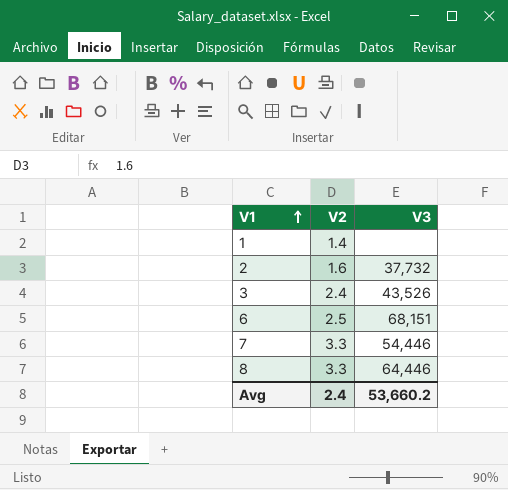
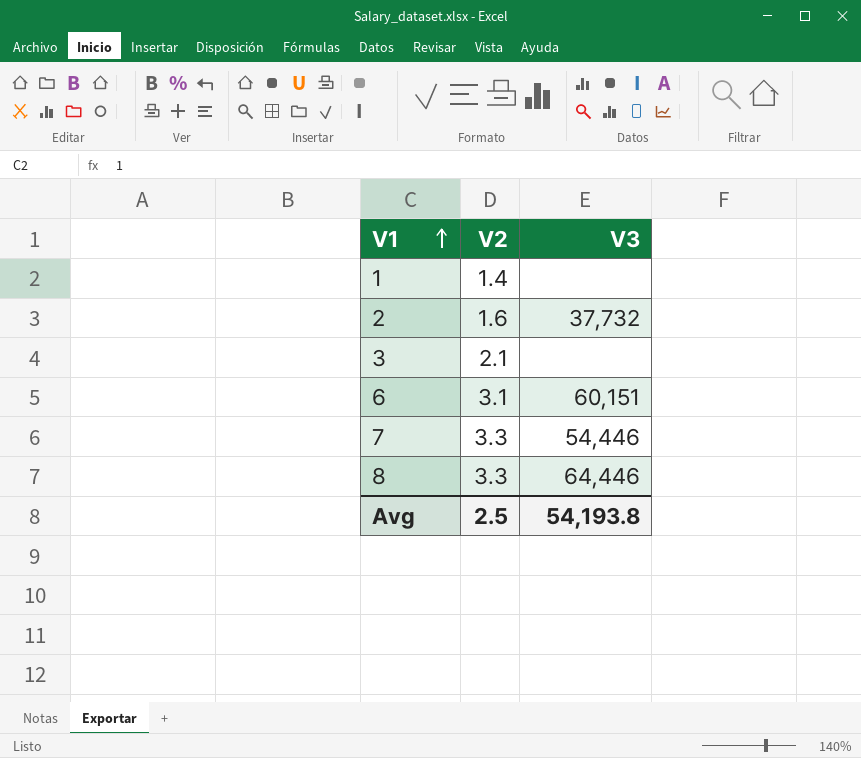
3 | V2: 2.4 -> 2.1
3 | V3: 43,526 -> none
6 | V2: 2.5 -> 3.1
6 | V3: 68,151 -> 60,151
Avg | V2: 2.4 -> 2.5
Avg | V3: 53,660.2 -> 54,193.8

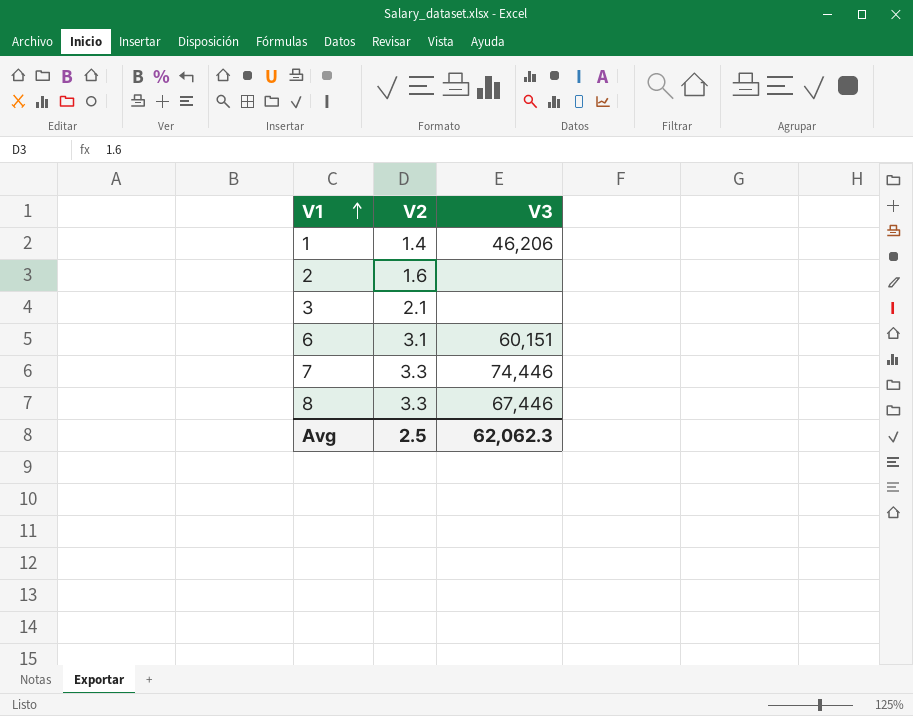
1 | V3: none -> 46,206
2 | V3: 37,732 -> none
7 | V3: 54,446 -> 74,446
8 | V3: 64,446 -> 67,446
Avg | V3: 54,193.8 -> 62,062.3

